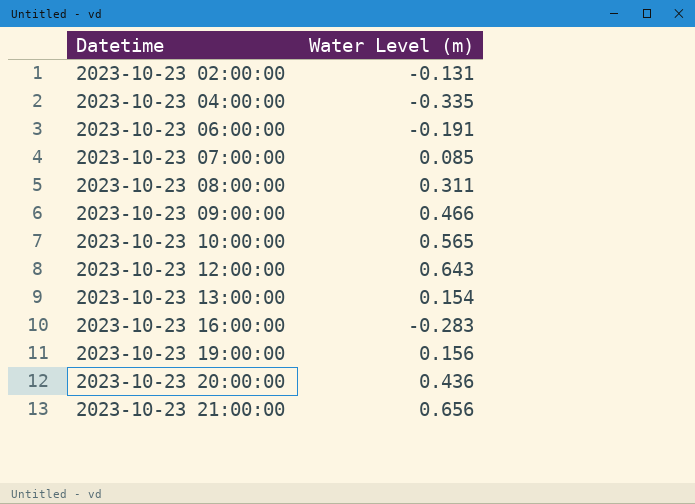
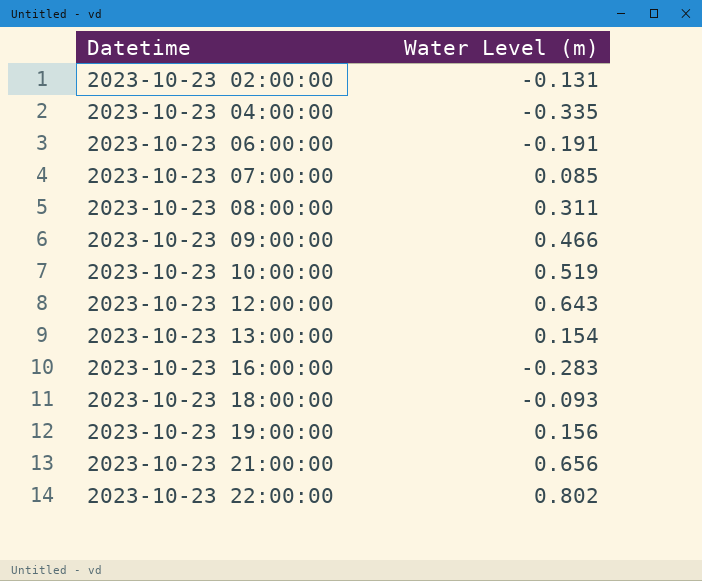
row 2023-10-23 20:00:00: 0.436 -> none
2023-10-23 10:00:00 | Water Level (m): 0.565 -> 0.519
row 2023-10-23 18:00:00: none -> -0.093
row 2023-10-23 22:00:00: none -> 0.802

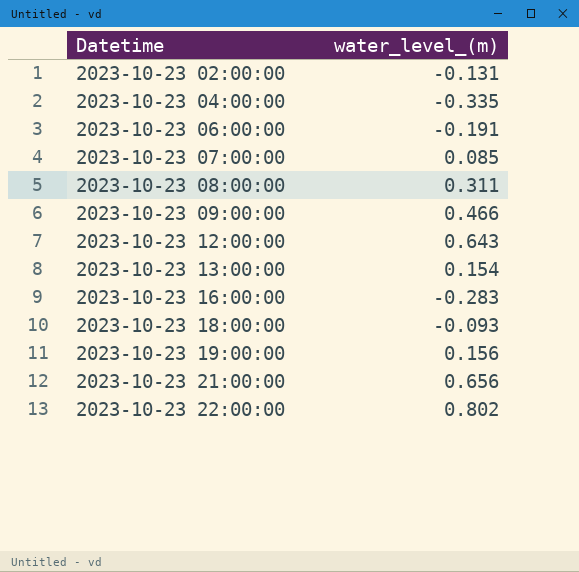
column name: Water Level (m) -> water_level_(m)
row 2023-10-23 10:00:00: 0.519 -> none

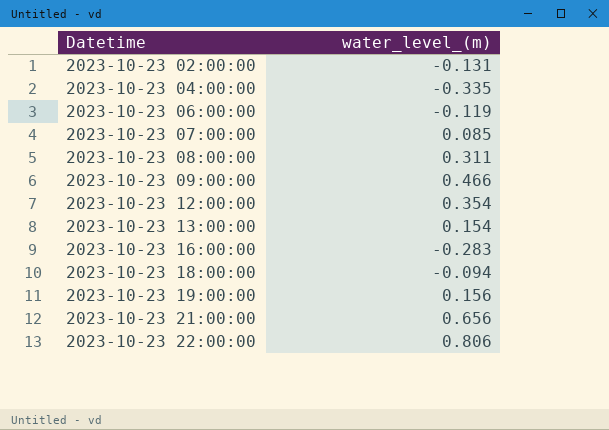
2023-10-23 06:00:00 | water_level_(m): -0.191 -> -0.119
2023-10-23 12:00:00 | water_level_(m): 0.643 -> 0.354
2023-10-23 18:00:00 | water_level_(m): -0.093 -> -0.094
2023-10-23 22:00:00 | water_level_(m): 0.802 -> 0.806

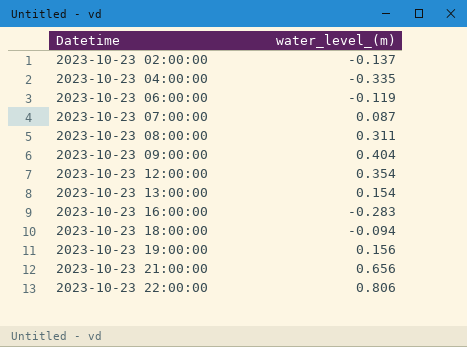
2023-10-23 02:00:00 | water_level_(m): -0.131 -> -0.137
2023-10-23 07:00:00 | water_level_(m): 0.085 -> 0.087
2023-10-23 09:00:00 | water_level_(m): 0.466 -> 0.404

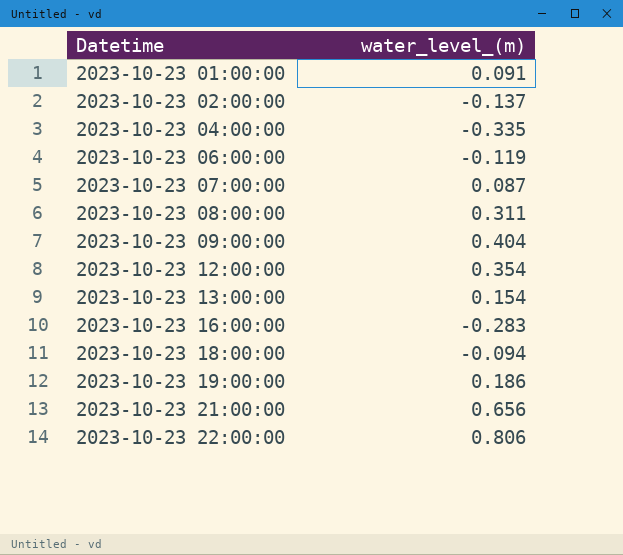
row 2023-10-23 01:00:00: none -> 0.091
2023-10-23 19:00:00 | water_level_(m): 0.156 -> 0.186

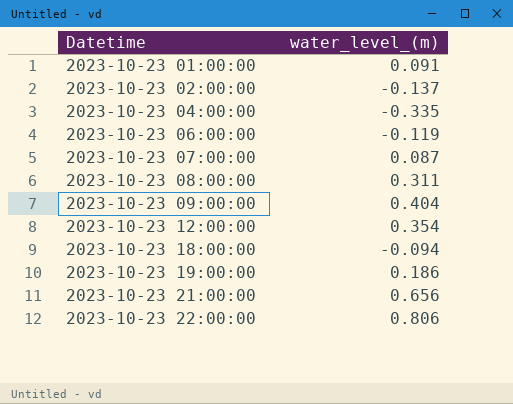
row 2023-10-23 13:00:00: 0.154 -> none
row 2023-10-23 16:00:00: -0.283 -> none

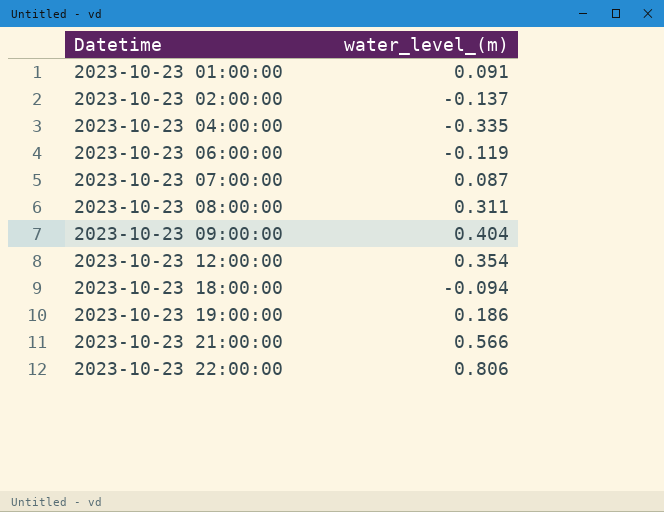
2023-10-23 21:00:00 | water_level_(m): 0.656 -> 0.566

